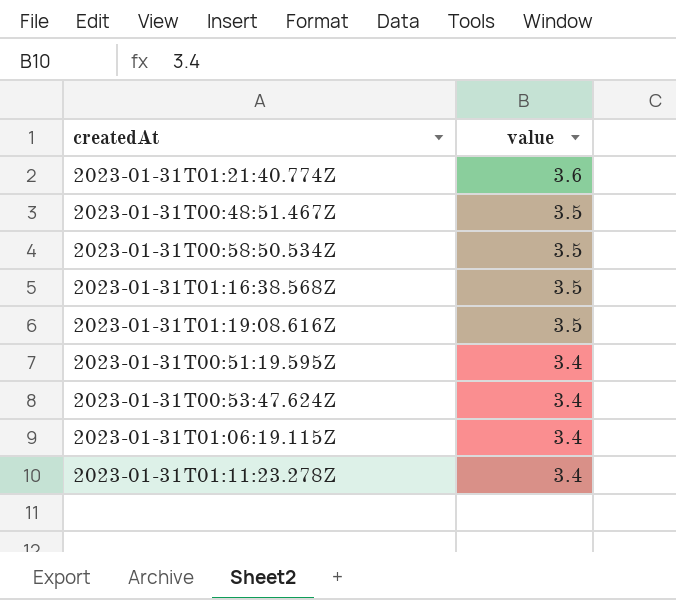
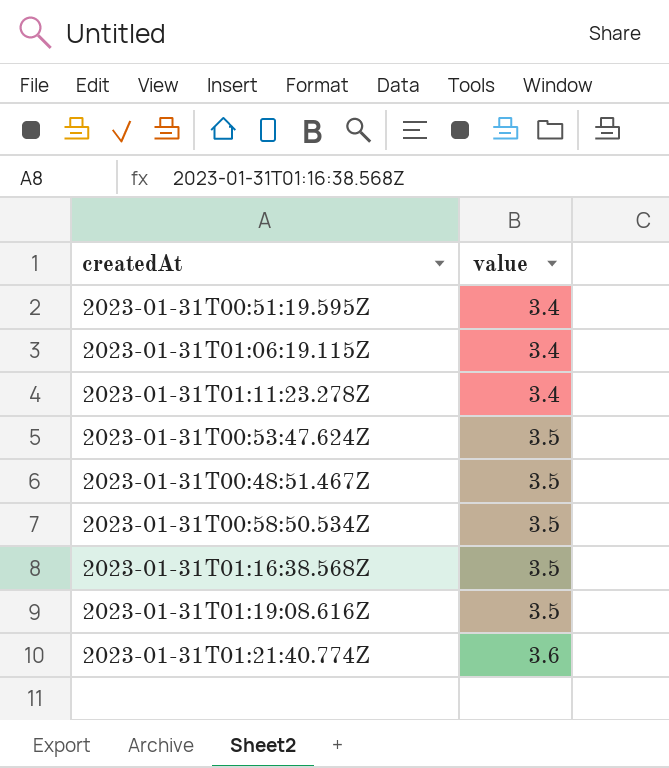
row order: value descending -> value ascending
2023-01-31T00:53:47.624Z | value: 3.4 -> 3.5

